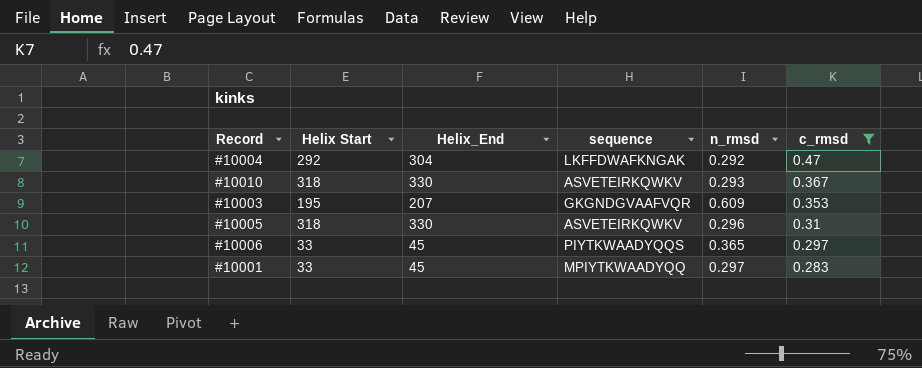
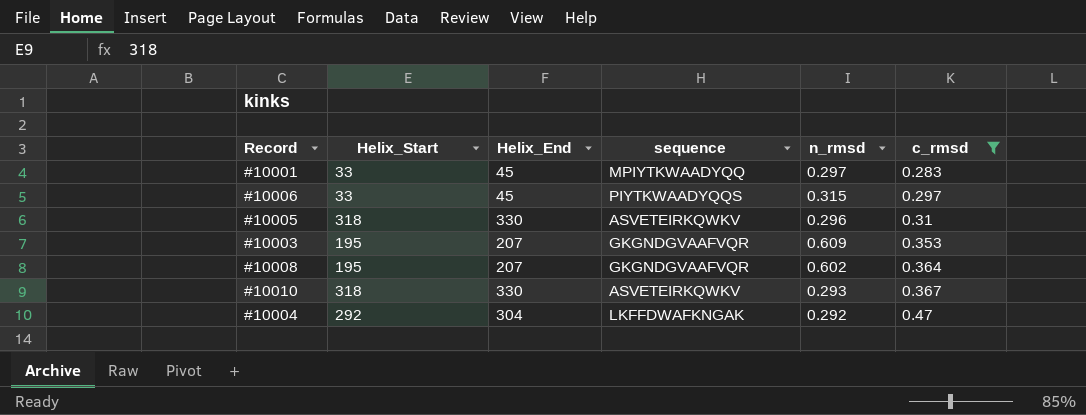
row order: c_rmsd descending -> c_rmsd ascending
column name: Helix Start -> Helix_Start
#10006 | n_rmsd: 0.365 -> 0.315
row #10008: none -> 195 | 207 | GKGNDGVAAFVQR | 0.602 | 0.364

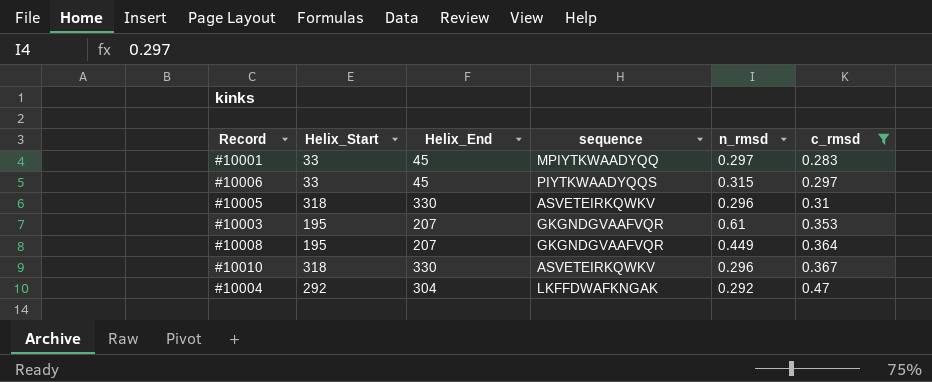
#10003 | n_rmsd: 0.609 -> 0.61
#10008 | n_rmsd: 0.602 -> 0.449
#10010 | n_rmsd: 0.293 -> 0.296

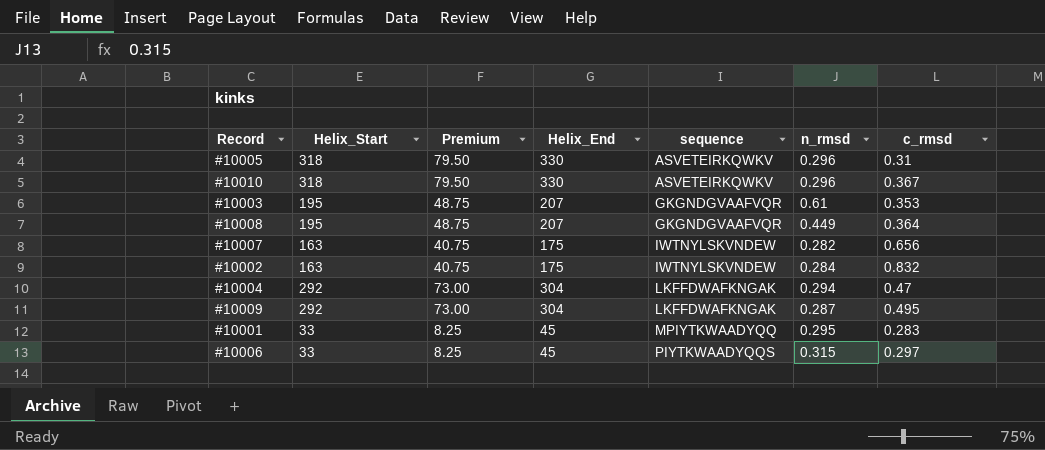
filter: c_rmsd <= 0.47 -> none
row order: c_rmsd ascending -> sequence ascending
column Premium | formula: none -> [Helix_Start] * 0.25
#10004 | n_rmsd: 0.292 -> 0.294
#10001 | n_rmsd: 0.297 -> 0.295

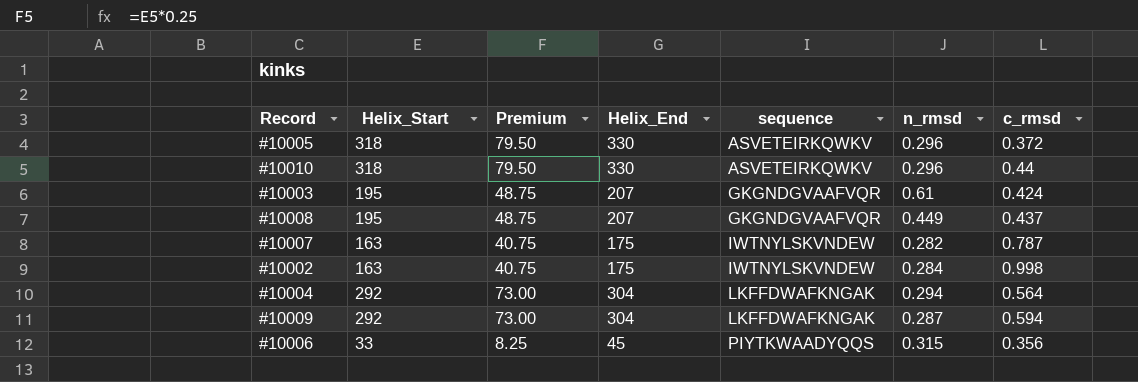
row #10001: 33 | 8.25 | 45 | MPIYTKWAADYQQ | 0.295 | 0.283 -> none
#10005 | c_rmsd: 0.31 -> 0.372
#10010 | c_rmsd: 0.367 -> 0.44
#10003 | c_rmsd: 0.353 -> 0.424
#10008 | c_rmsd: 0.364 -> 0.437
#10007 | c_rmsd: 0.656 -> 0.787
#10002 | c_rmsd: 0.832 -> 0.998
#10004 | c_rmsd: 0.47 -> 0.564
#10009 | c_rmsd: 0.495 -> 0.594
#10006 | c_rmsd: 0.297 -> 0.356

